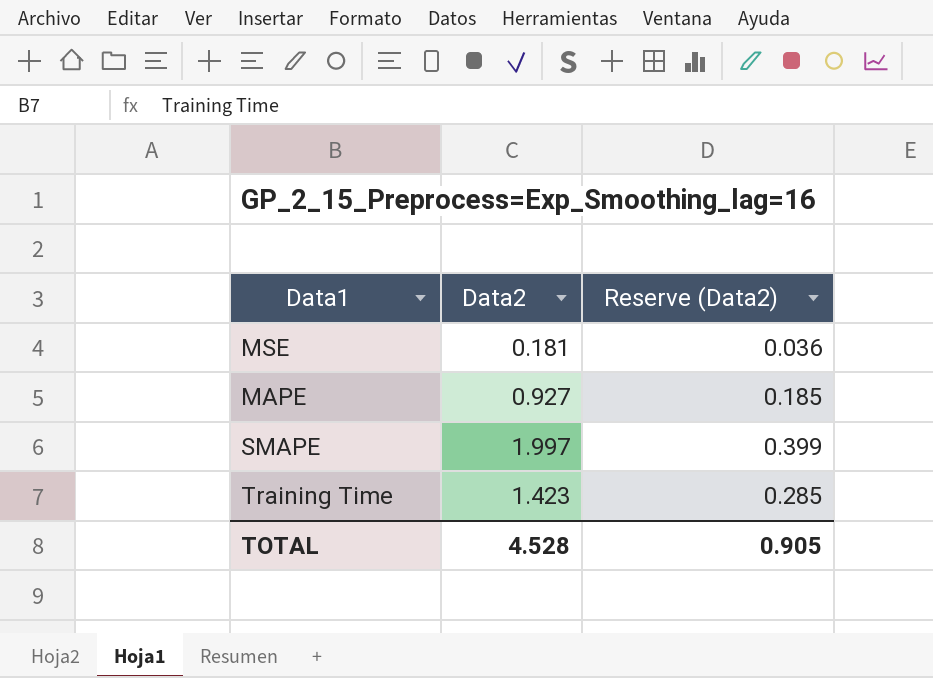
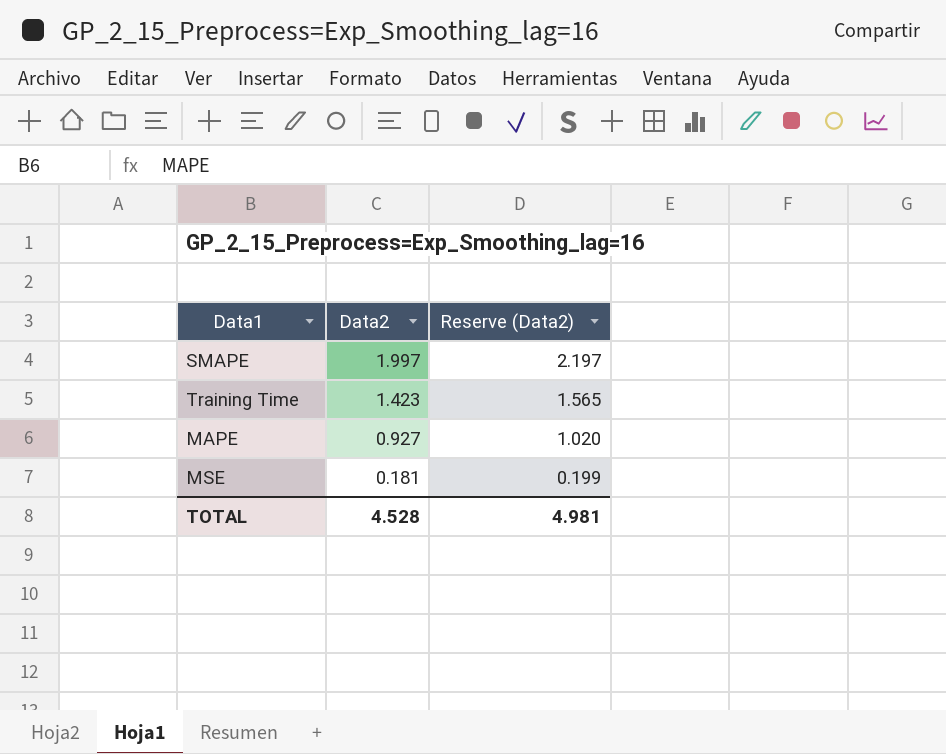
row order: none -> Data2 descending
column Reserve (Data2) | formula: [Data2] * 0.2 -> [Data2] * 1.1
TOTAL | Reserve (Data2): 0.905 -> 4.981

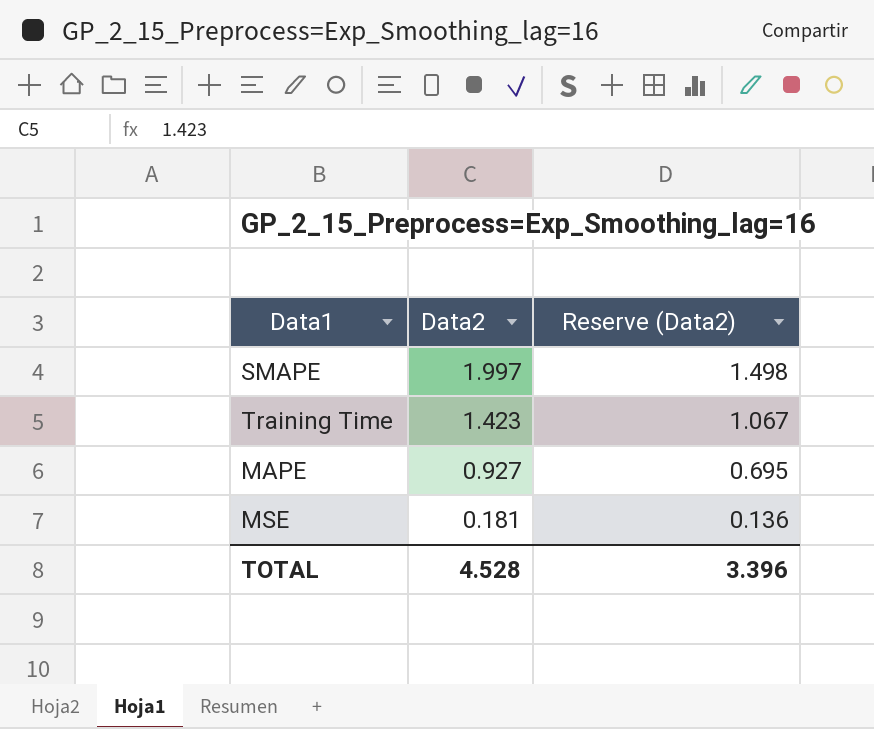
column Reserve (Data2) | formula: [Data2] * 1.1 -> [Data2] * 0.75
TOTAL | Reserve (Data2): 4.981 -> 3.396

